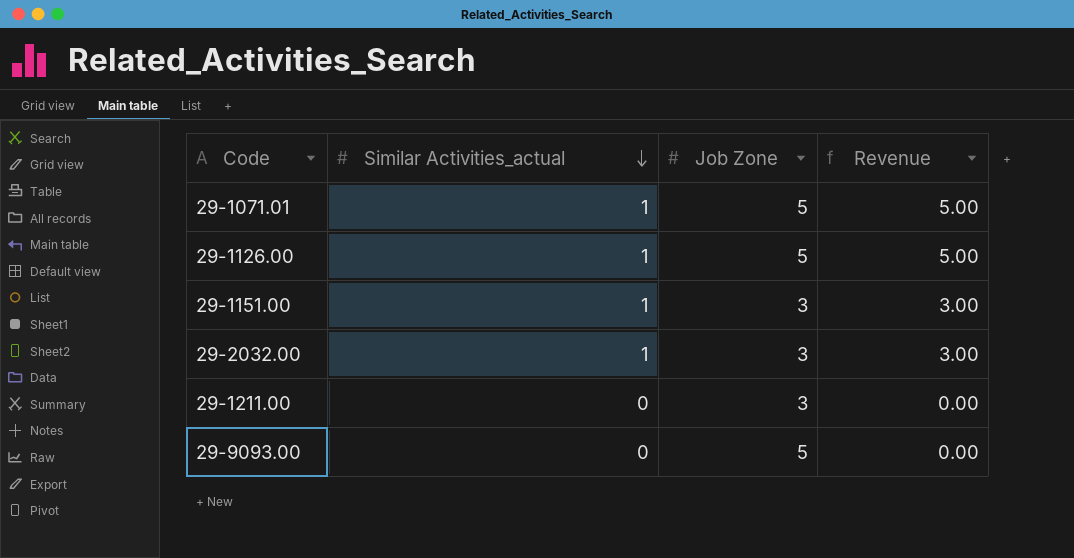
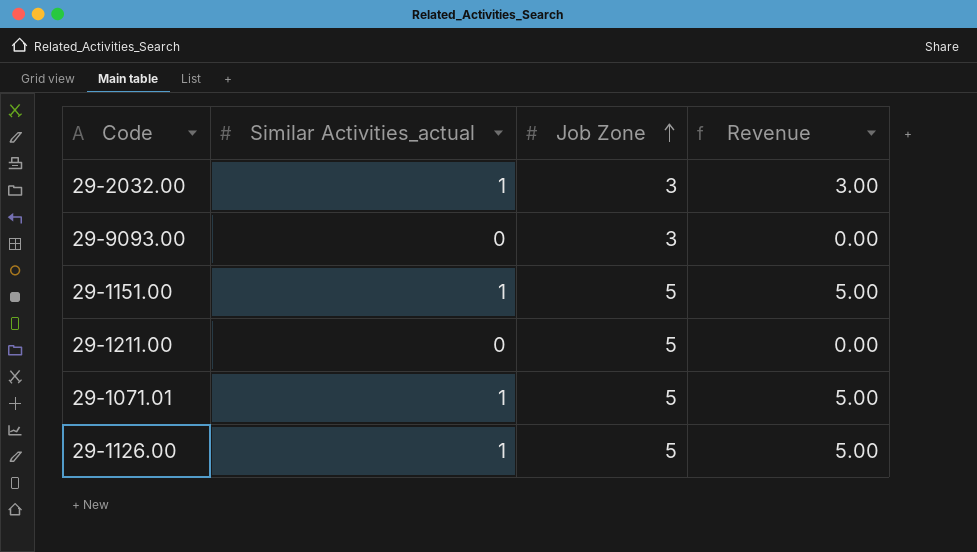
row order: Similar Activities_actual descending -> Job Zone ascending
29-9093.00 | Job Zone: 5 -> 3
29-1151.00 | Job Zone: 3 -> 5
29-1151.00 | Revenue: 3.00 -> 5.00
29-1211.00 | Job Zone: 3 -> 5

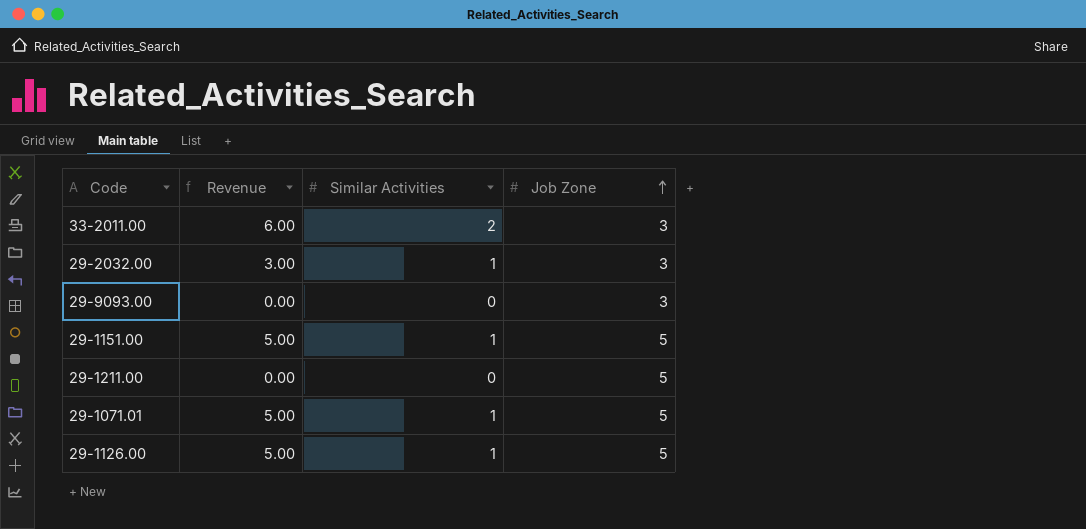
column Revenue | position: 4 -> 2
column name: Similar Activities_actual -> Similar Activities
row 33-2011.00: none -> 6.00 | 2 | 3

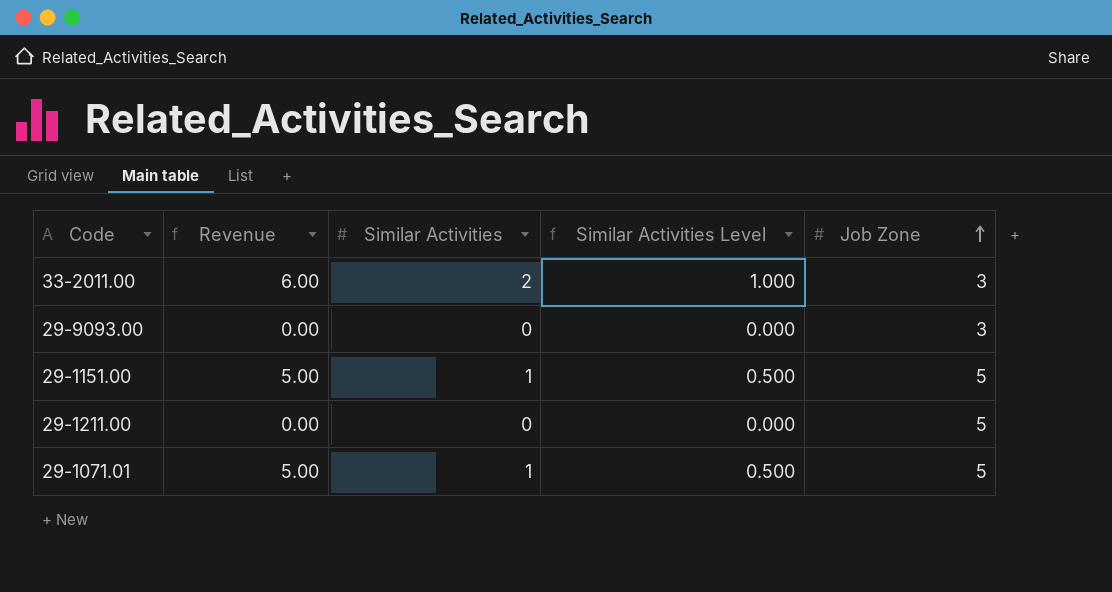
column Similar Activities Level | formula: none -> [Similar Activities] * 0.5
row 29-2032.00: 3.00 | 1 | 3 -> none
row 29-1126.00: 5.00 | 1 | 5 -> none

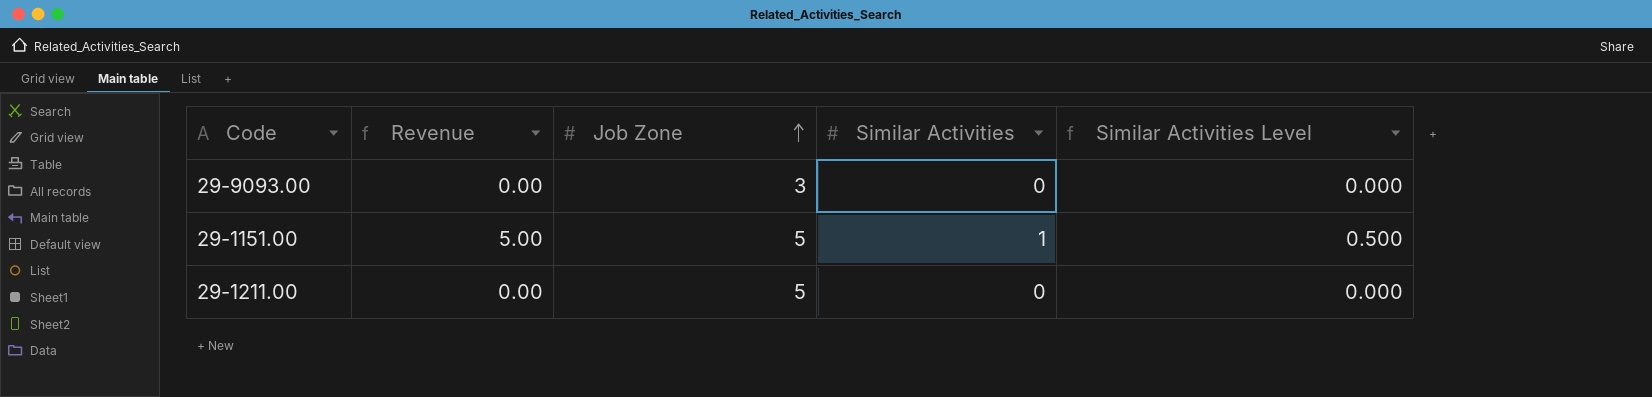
column Job Zone | position: 5 -> 3
row 33-2011.00: 6.00 | 2 | 1.000 | 3 -> none
row 29-1071.01: 5.00 | 1 | 0.500 | 5 -> none

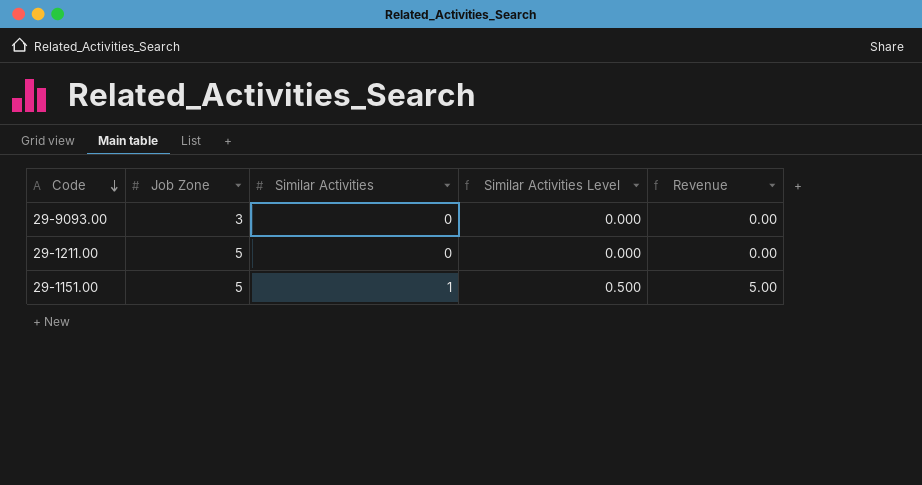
row order: Job Zone ascending -> Code descending
column Revenue | position: 2 -> 5

